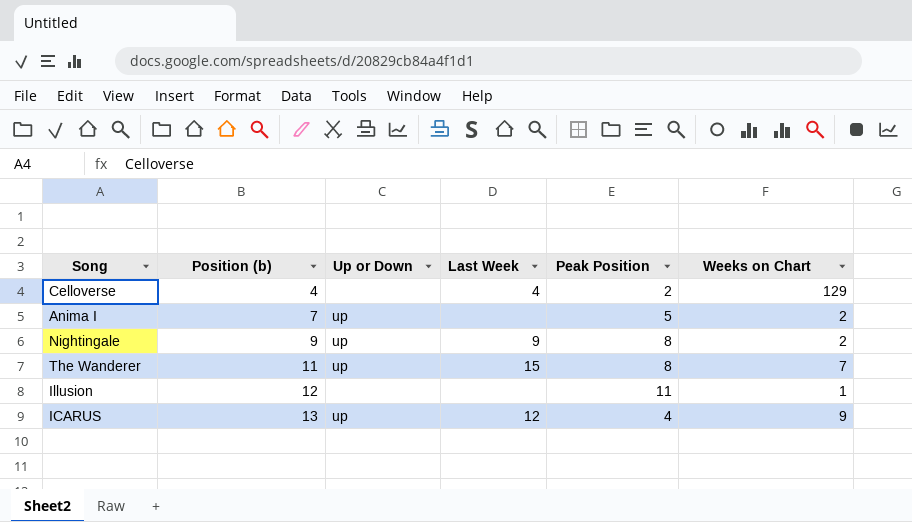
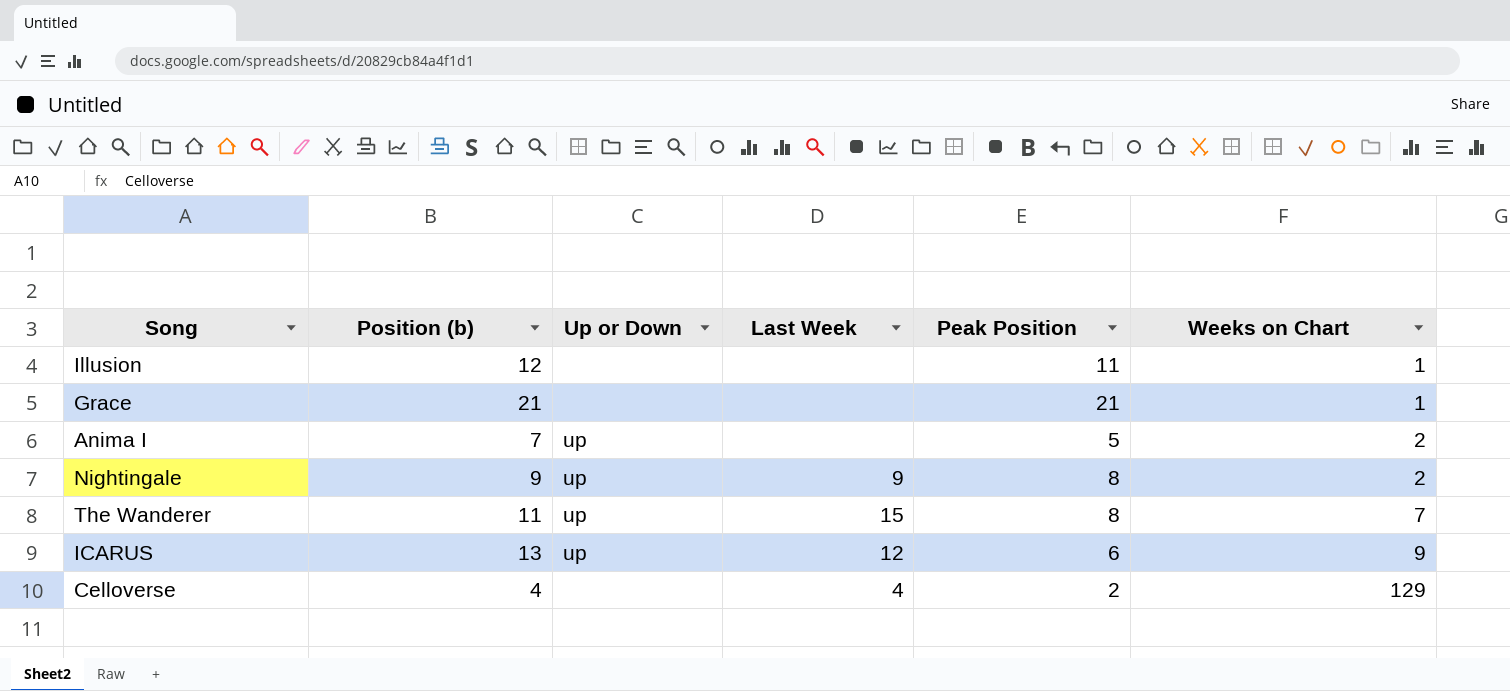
row order: Position (b) ascending -> Weeks on Chart ascending
row Grace: none -> 21 | none | none | 21 | 1
ICARUS | Peak Position: 4 -> 6

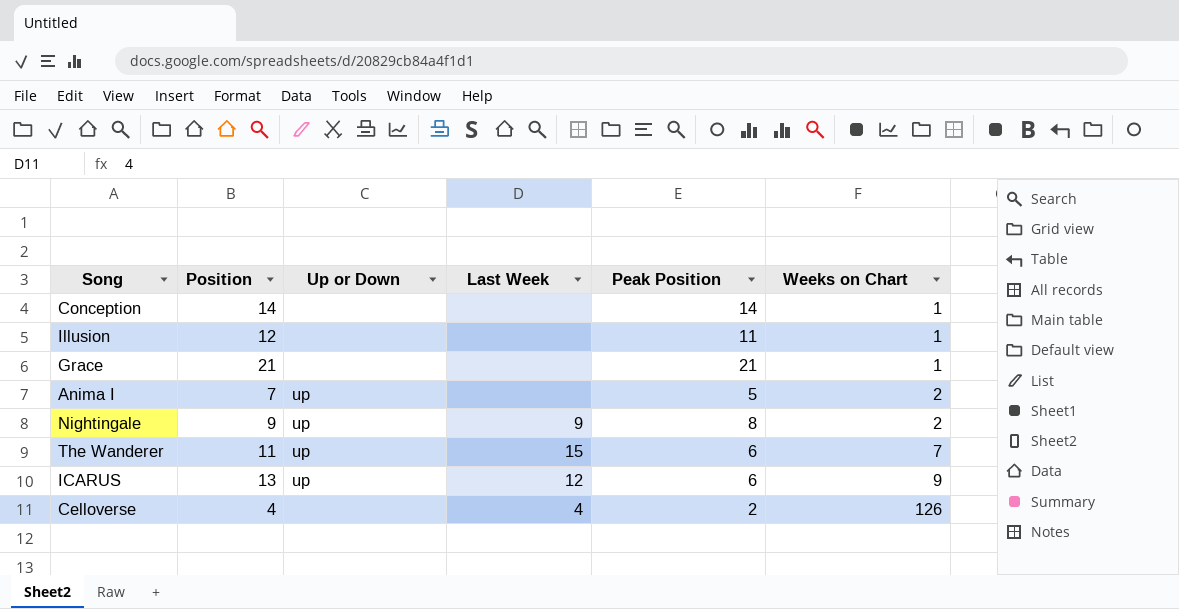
column name: Position (b) -> Position
row Conception: none -> 14 | none | none | 14 | 1
The Wanderer | Peak Position: 8 -> 6
Celloverse | Weeks on Chart: 129 -> 126

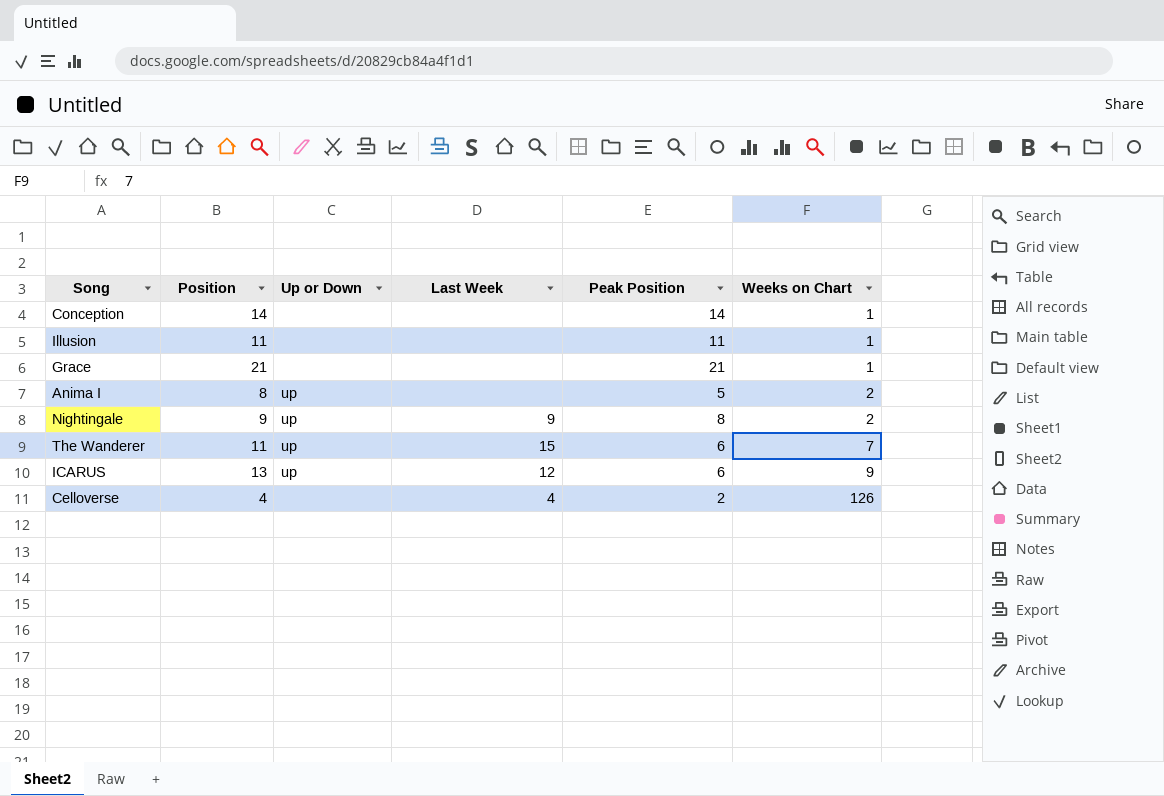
Illusion | Position: 12 -> 11
Anima I | Position: 7 -> 8

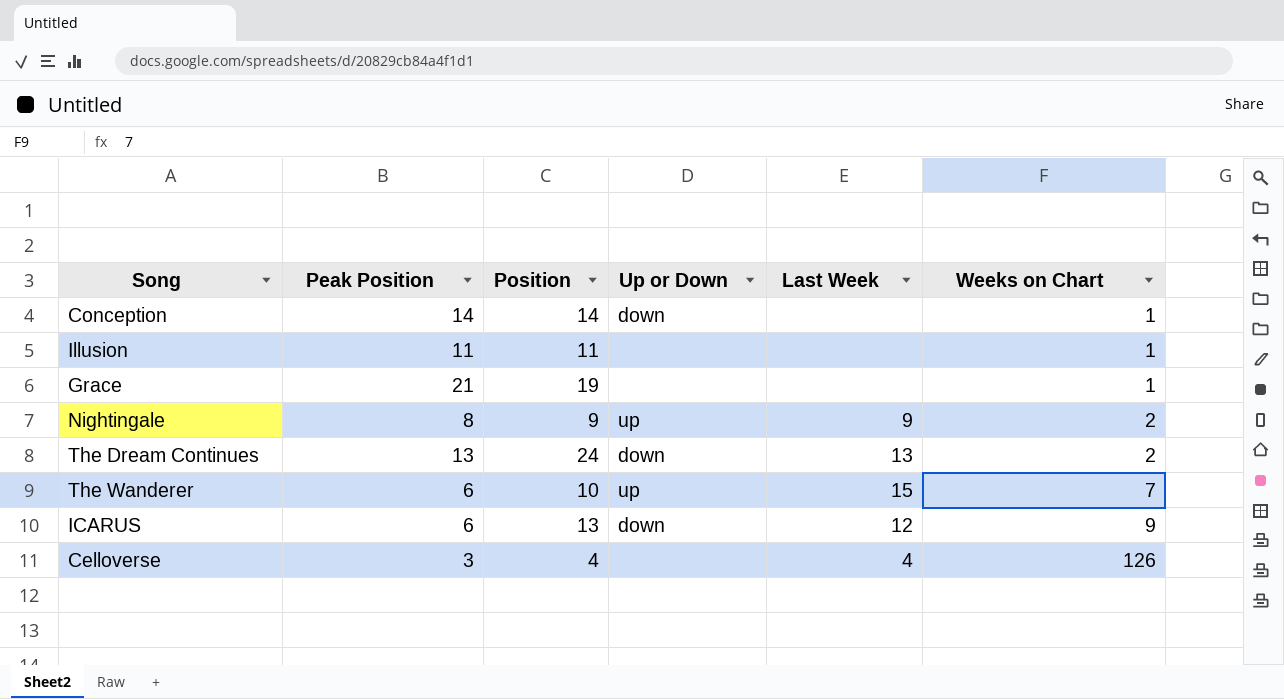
column Peak Position | position: 5 -> 2
row Anima I: 8 | up | none | 5 | 2 -> none
Conception | Up or Down: none -> down
Grace | Position: 21 -> 19
row The Dream Continues: none -> 13 | 24 | down | 13 | 2
The Wanderer | Position: 11 -> 10
ICARUS | Up or Down: up -> down
Celloverse | Peak Position: 2 -> 3

